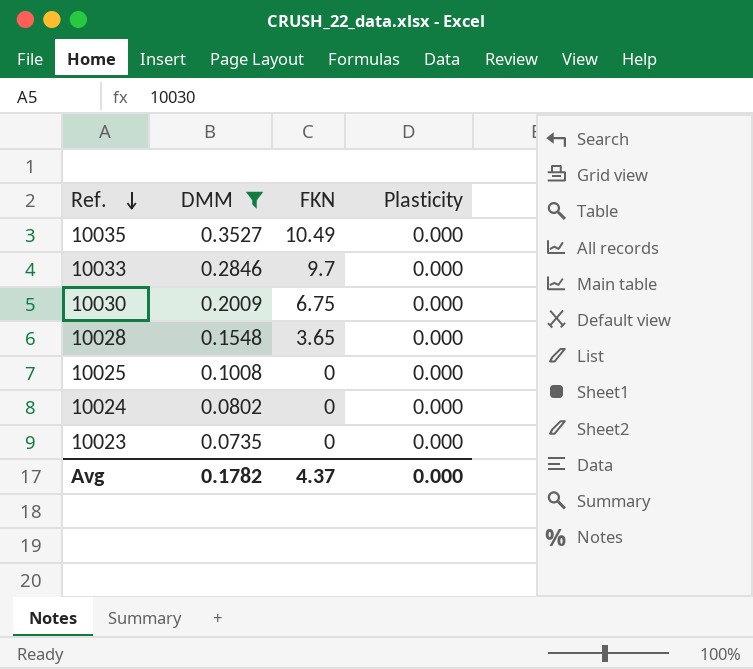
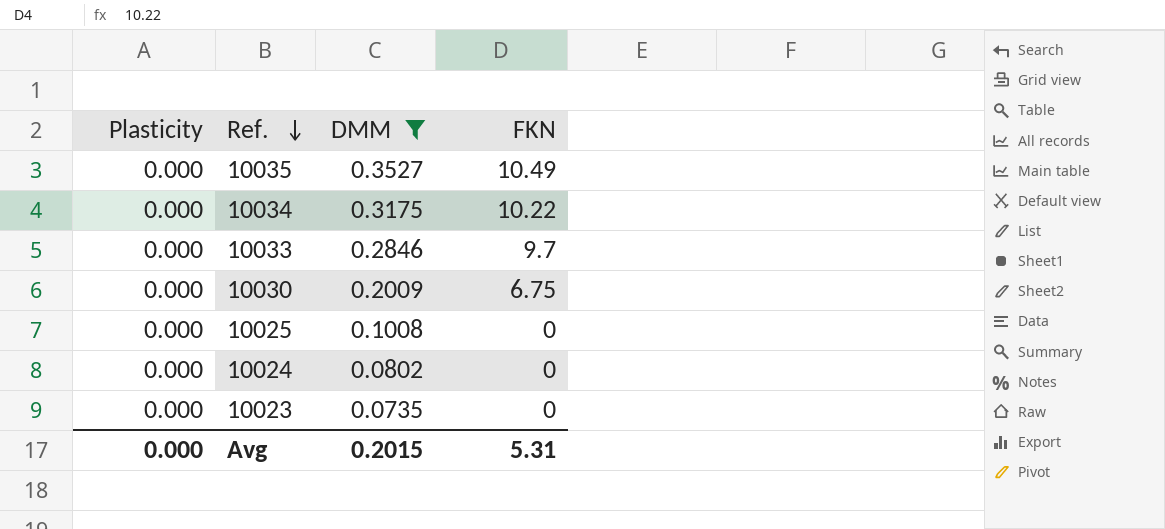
column Plasticity | position: 4 -> 1
row 10028: 0.1548 | 3.65 | 0.000 -> none
row 10034: none -> 0.000 | 0.3175 | 10.22
Avg | DMM: 0.1782 -> 0.2015
Avg | FKN: 4.37 -> 5.31

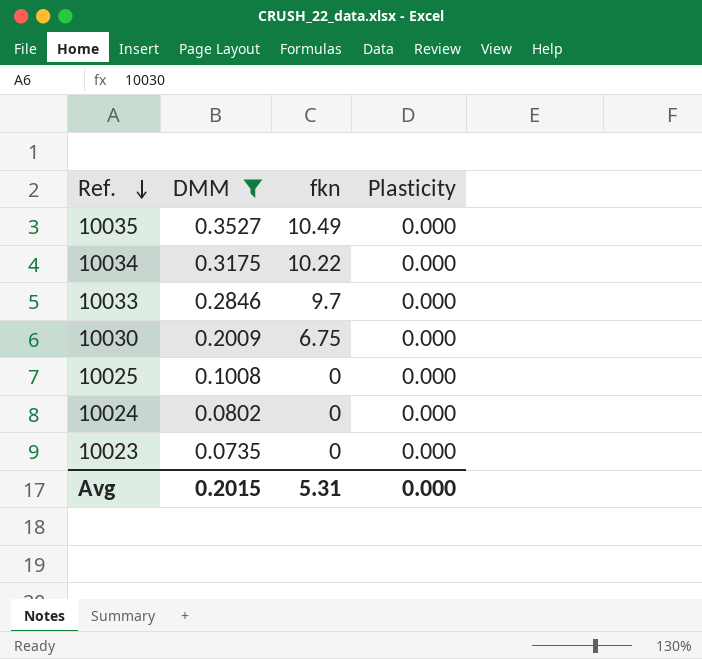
column name: FKN -> fkn
column Plasticity | position: 1 -> 4

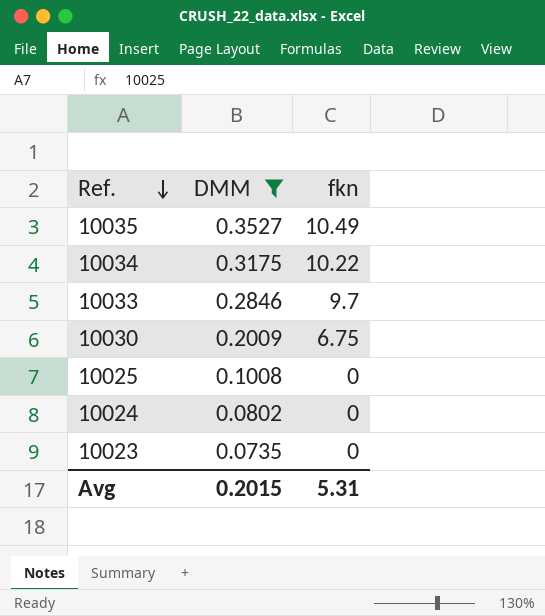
column Plasticity | position: 4 -> none

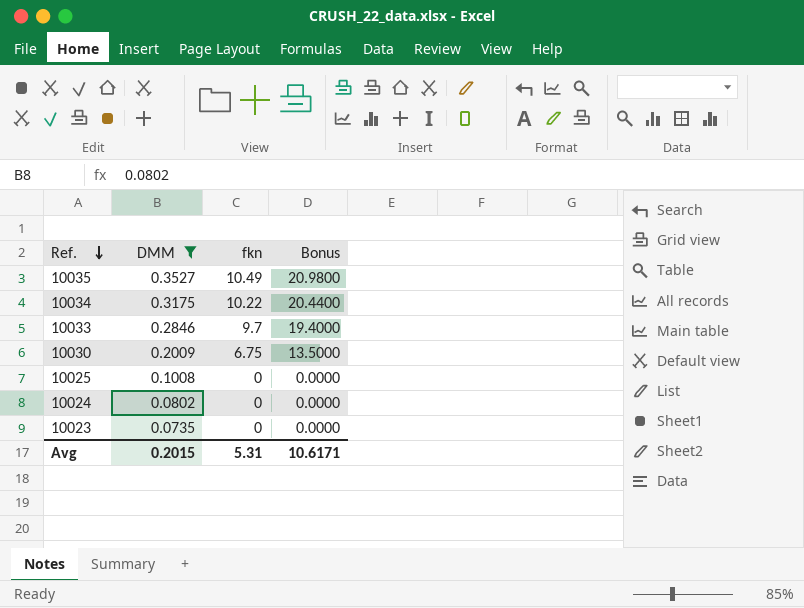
column Bonus | formula: none -> [fkn] * 2

